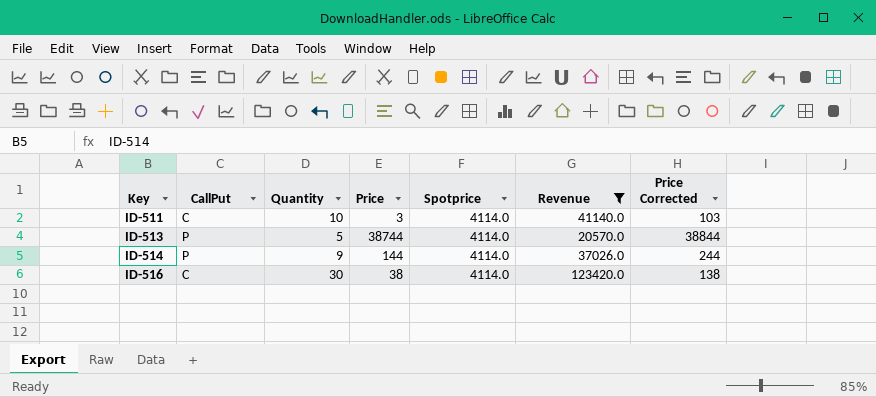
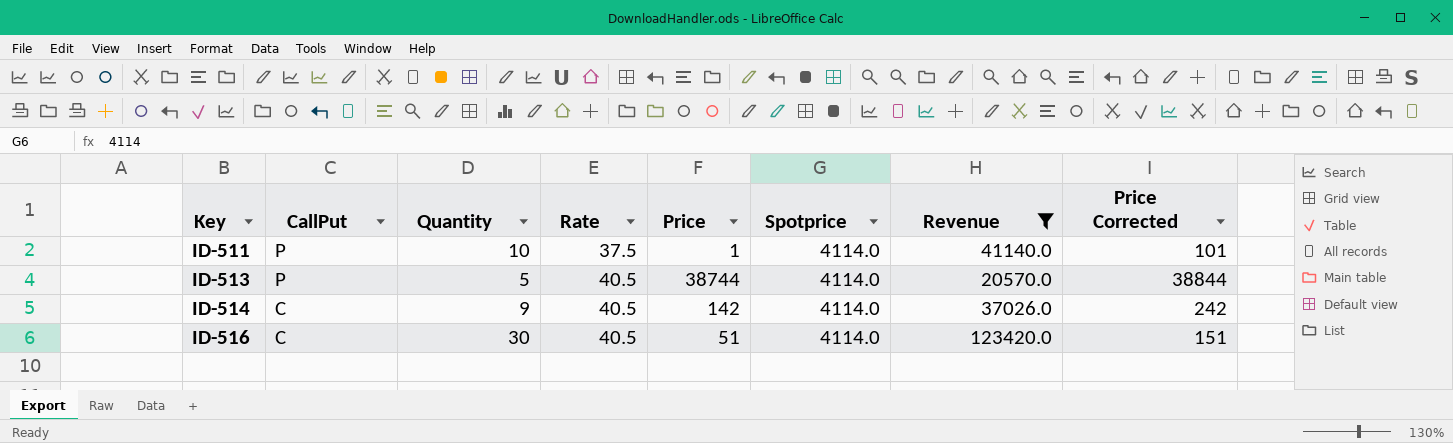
column Rate | position: none -> 4
ID-511 | CallPut: C -> P
ID-511 | Price: 3 -> 1
ID-511 | Price Corrected: 103 -> 101
ID-514 | CallPut: P -> C
ID-514 | Price: 144 -> 142
ID-514 | Price Corrected: 244 -> 242
ID-516 | Price: 38 -> 51
ID-516 | Price Corrected: 138 -> 151

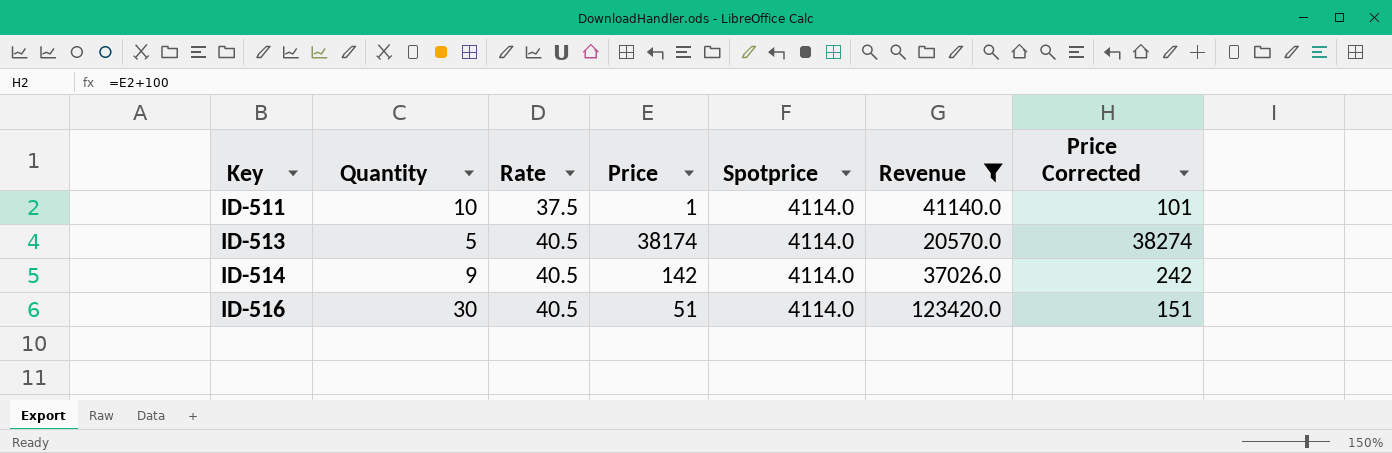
column CallPut | position: 2 -> none
ID-513 | Price: 38744 -> 38174
ID-513 | Price Corrected: 38844 -> 38274

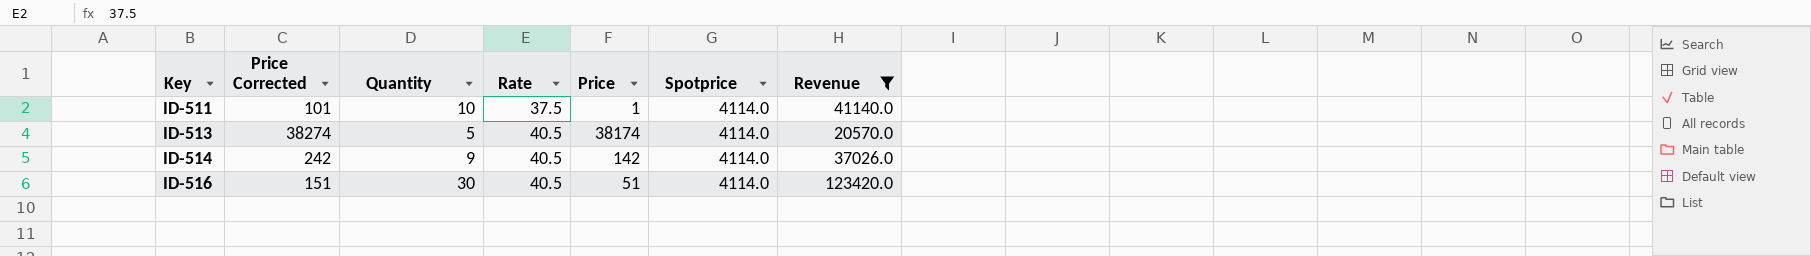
column Price Corrected | position: 7 -> 2

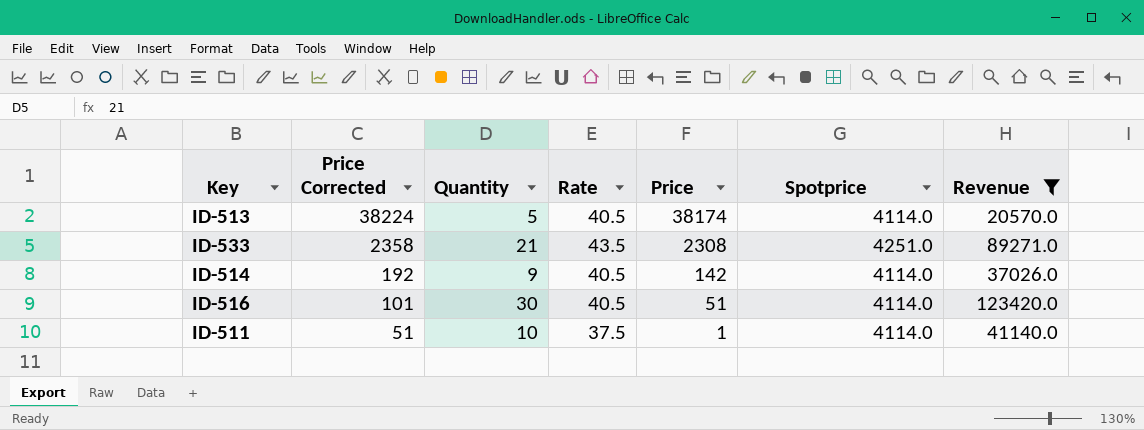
row order: Key ascending -> Price Corrected descending
column Price Corrected | formula: [Price] + 100 -> [Price] + 50
row ID-533: none -> 2358 | 21 | 43.5 | 2308 | 4251.0 | 89271.0

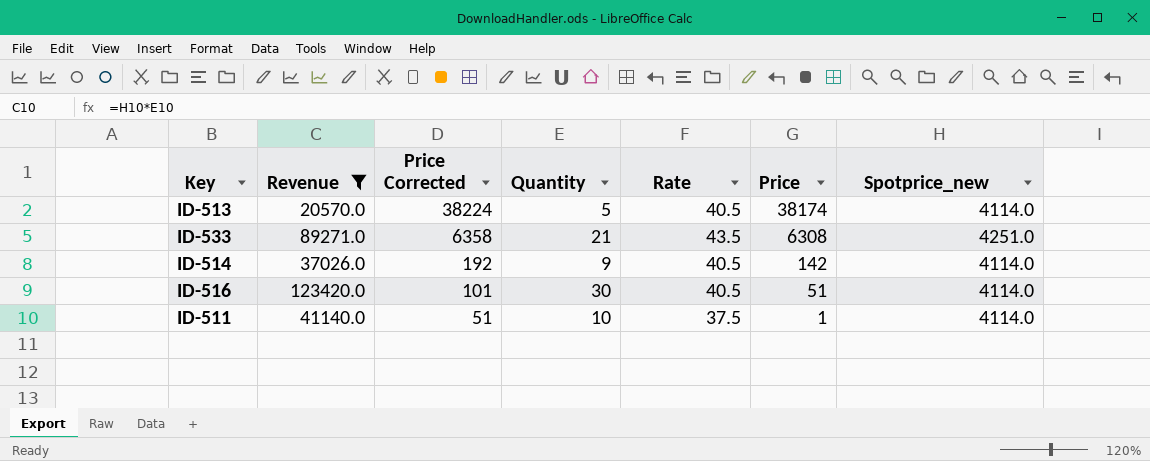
column Revenue | position: 7 -> 2
column name: Spotprice -> Spotprice_new
ID-533 | Price Corrected: 2358 -> 6358
ID-533 | Price: 2308 -> 6308

